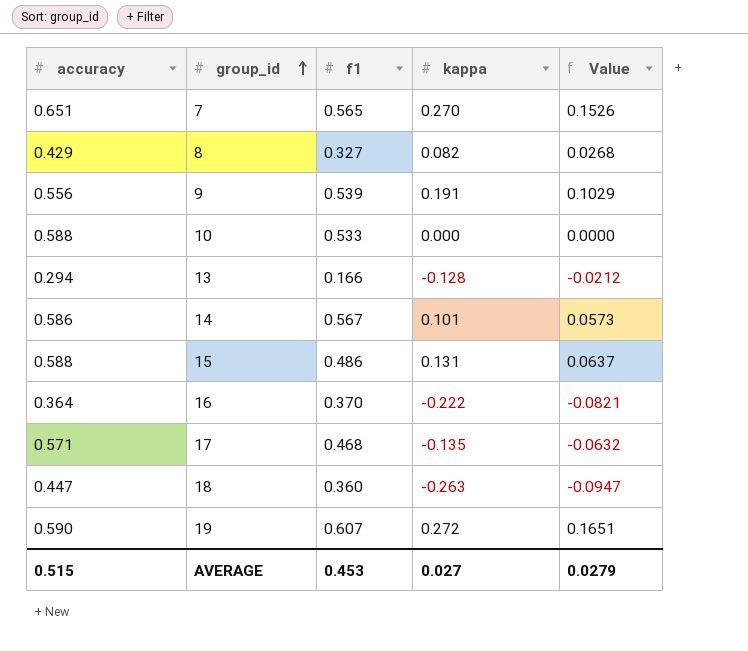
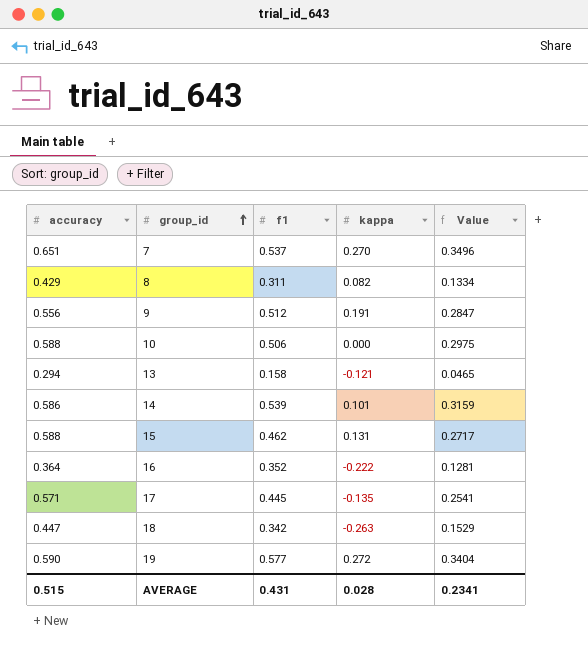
column Value | formula: [f1] * [kappa] -> [accuracy] * [f1]
7 | f1: 0.565 -> 0.537
8 | f1: 0.327 -> 0.311
9 | f1: 0.539 -> 0.512
10 | f1: 0.533 -> 0.506
13 | f1: 0.166 -> 0.158
13 | kappa: -0.128 -> -0.121
14 | f1: 0.567 -> 0.539
15 | f1: 0.486 -> 0.462
16 | f1: 0.370 -> 0.352
17 | f1: 0.468 -> 0.445
18 | f1: 0.360 -> 0.342
19 | f1: 0.607 -> 0.577
AVERAGE | f1: 0.453 -> 0.431
AVERAGE | kappa: 0.027 -> 0.028
AVERAGE | Value: 0.0279 -> 0.2341

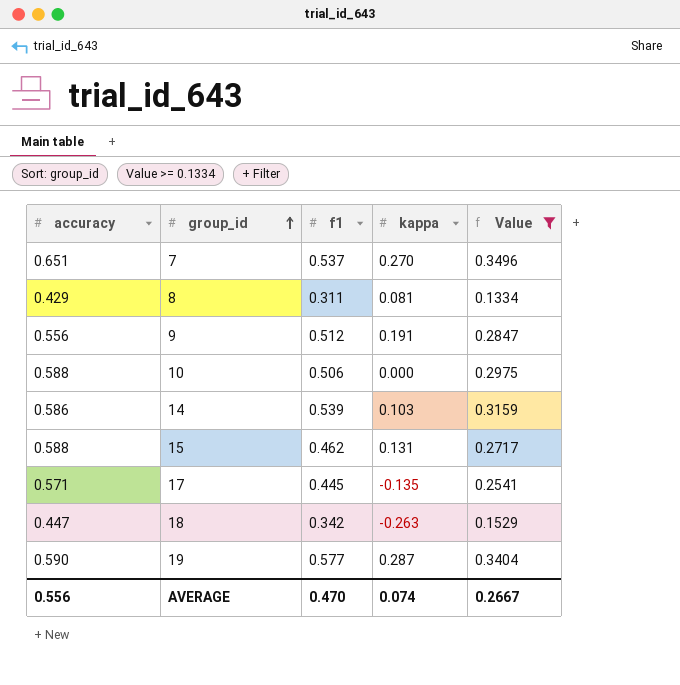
filter: none -> Value >= 0.1334
8 | kappa: 0.082 -> 0.081
14 | kappa: 0.101 -> 0.103
19 | kappa: 0.272 -> 0.287
AVERAGE | accuracy: 0.515 -> 0.556
AVERAGE | f1: 0.431 -> 0.470
AVERAGE | kappa: 0.028 -> 0.074
AVERAGE | Value: 0.2341 -> 0.2667

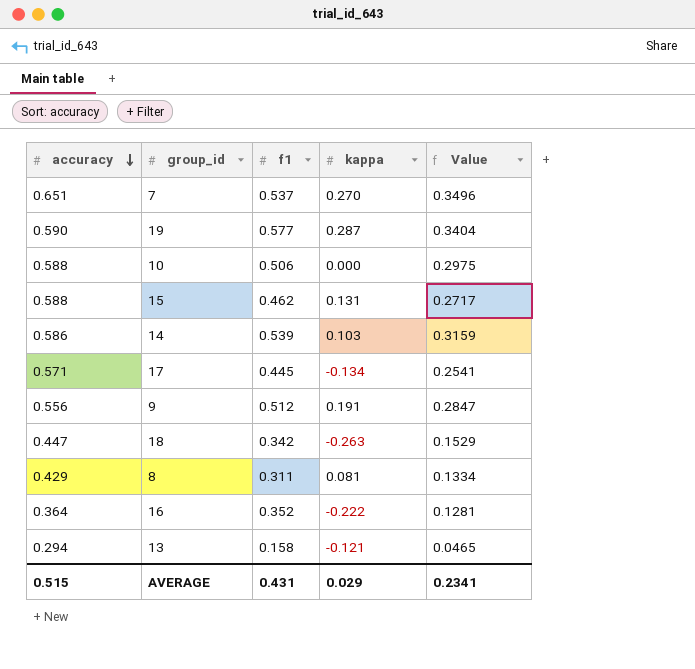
filter: Value >= 0.1334 -> none
row order: group_id ascending -> accuracy descending
17 | kappa: -0.135 -> -0.134
AVERAGE | accuracy: 0.556 -> 0.515
AVERAGE | f1: 0.470 -> 0.431
AVERAGE | kappa: 0.074 -> 0.029
AVERAGE | Value: 0.2667 -> 0.2341

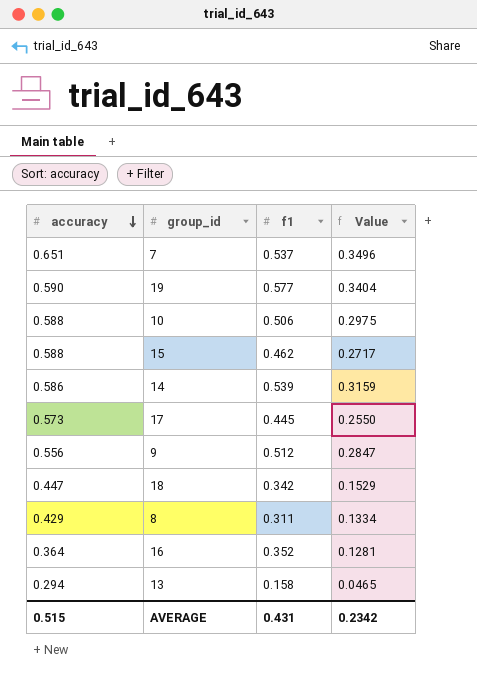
column kappa | position: 4 -> none
17 | accuracy: 0.571 -> 0.573
17 | Value: 0.2541 -> 0.2550
AVERAGE | Value: 0.2341 -> 0.2342

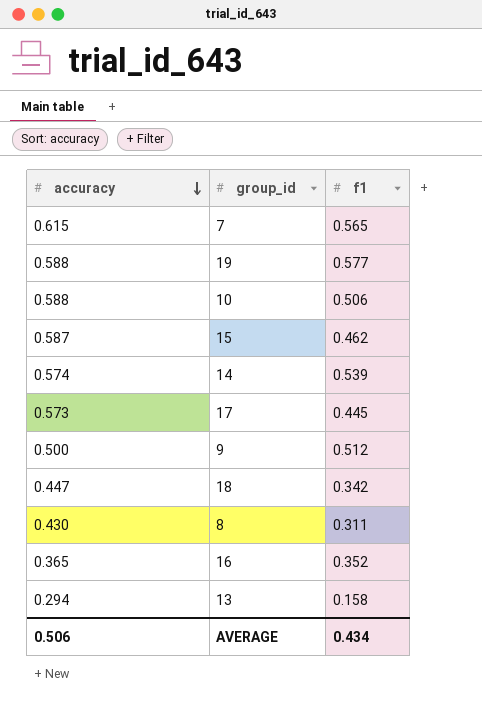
column Value | formula: [accuracy] * [f1] -> none
7 | accuracy: 0.651 -> 0.615
7 | f1: 0.537 -> 0.565
19 | accuracy: 0.590 -> 0.588
15 | accuracy: 0.588 -> 0.587
14 | accuracy: 0.586 -> 0.574
9 | accuracy: 0.556 -> 0.500
8 | accuracy: 0.429 -> 0.430
16 | accuracy: 0.364 -> 0.365
AVERAGE | accuracy: 0.515 -> 0.506
AVERAGE | f1: 0.431 -> 0.434

